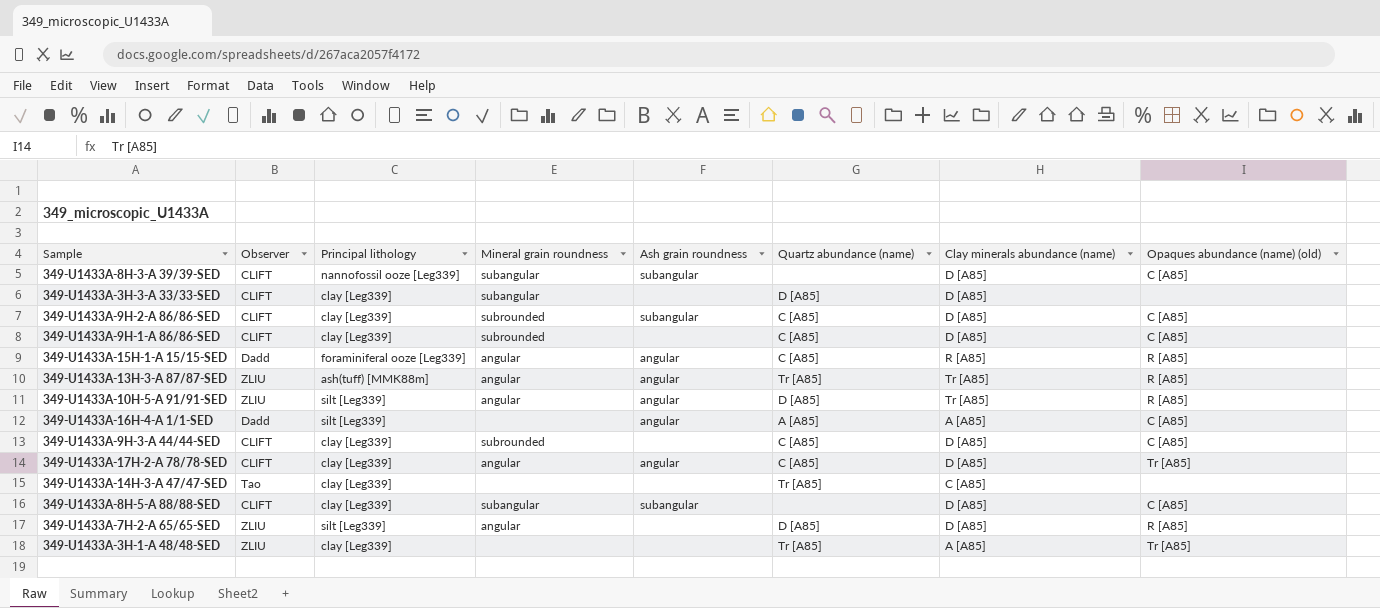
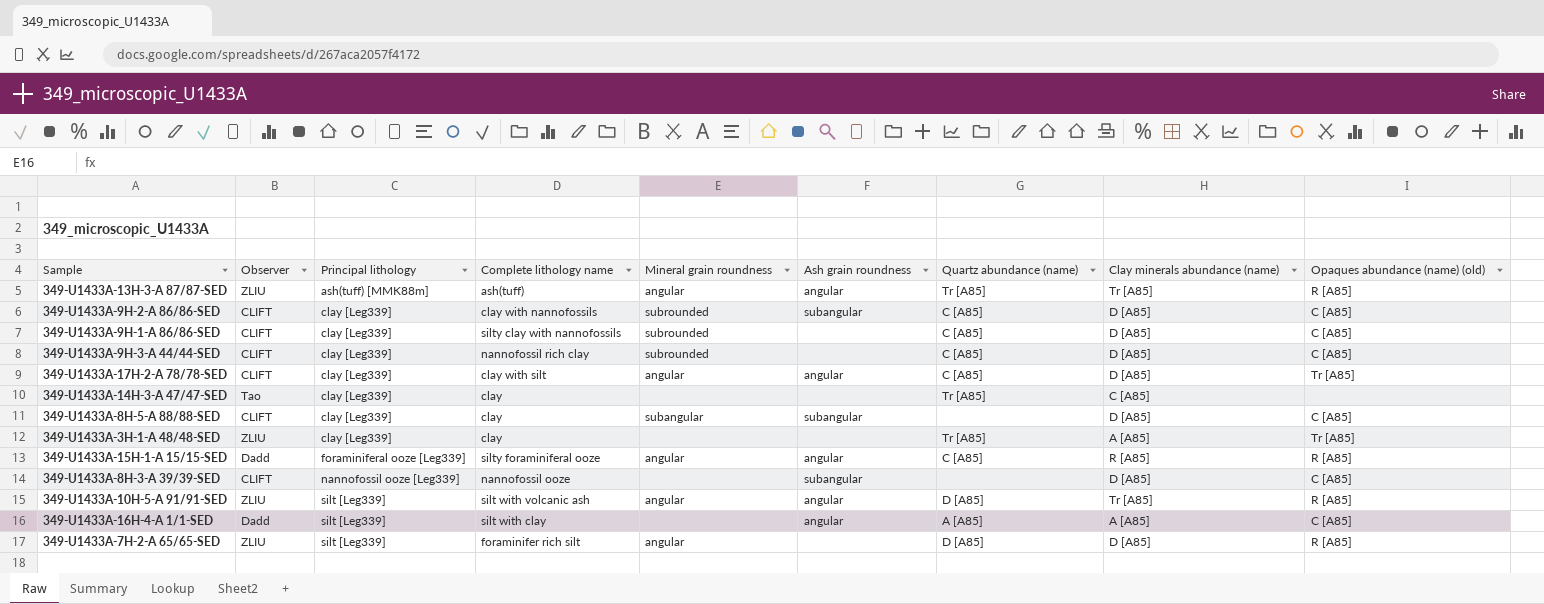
row order: none -> Principal lithology ascending
column Complete lithology name | position: none -> 4
row 349-U1433A-3H-3-A 33/33-SED: CLIFT | clay [Leg339] | subangular | none | D [A85] | D [A85] | none -> none
349-U1433A-8H-3-A 39/39-SED | Mineral grain roundness: subangular -> none

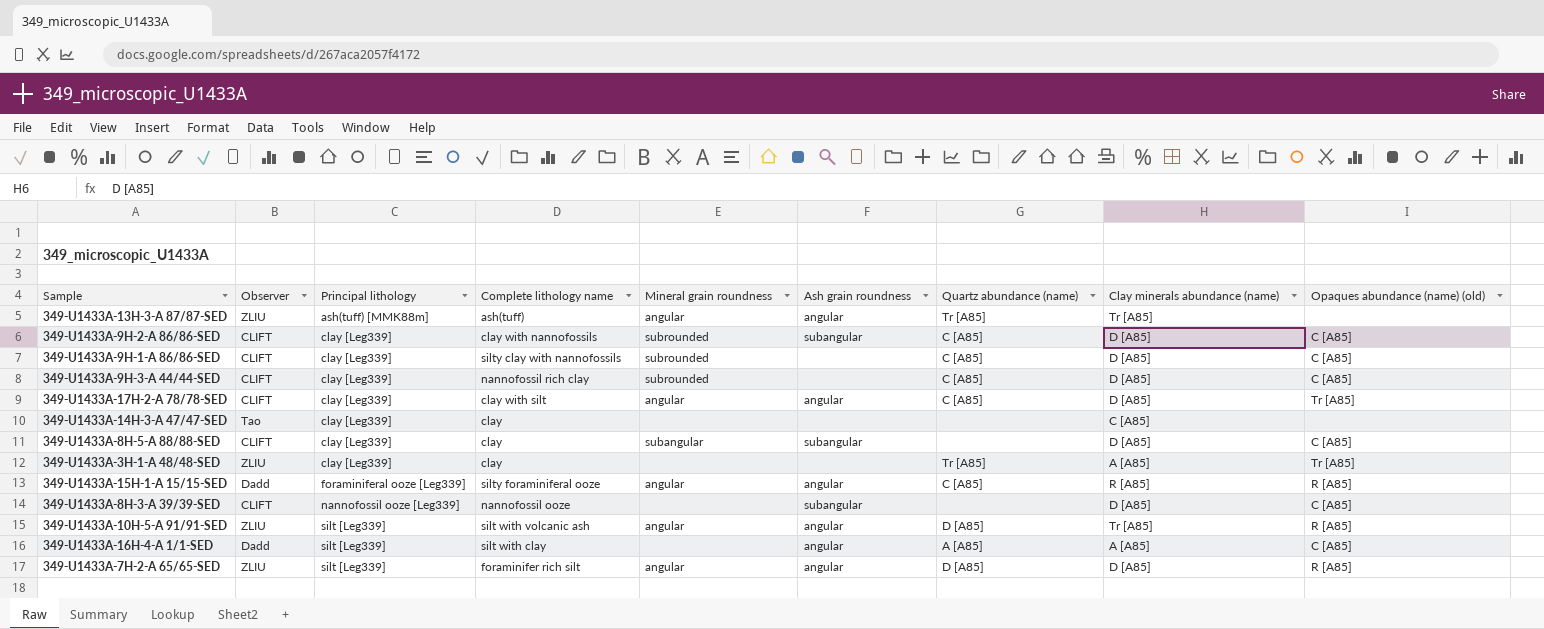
349-U1433A-13H-3-A 87/87-SED | Opaques abundance (name) (old): R [A85] -> none
349-U1433A-14H-3-A 47/47-SED | Quartz abundance (name): Tr [A85] -> none
349-U1433A-7H-2-A 65/65-SED | Ash grain roundness: none -> angular

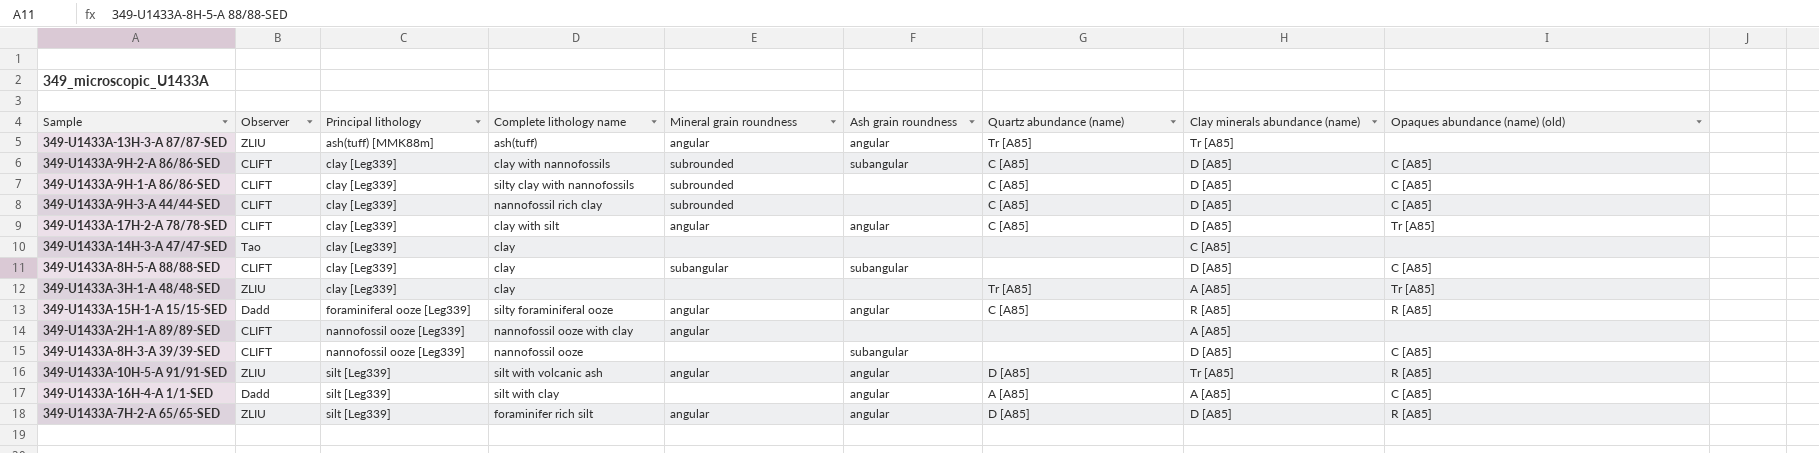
row 349-U1433A-2H-1-A 89/89-SED: none -> CLIFT | nannofossil ooze [Leg339] | nannofossil ooze with clay | angular | none | none | A [A85] | none

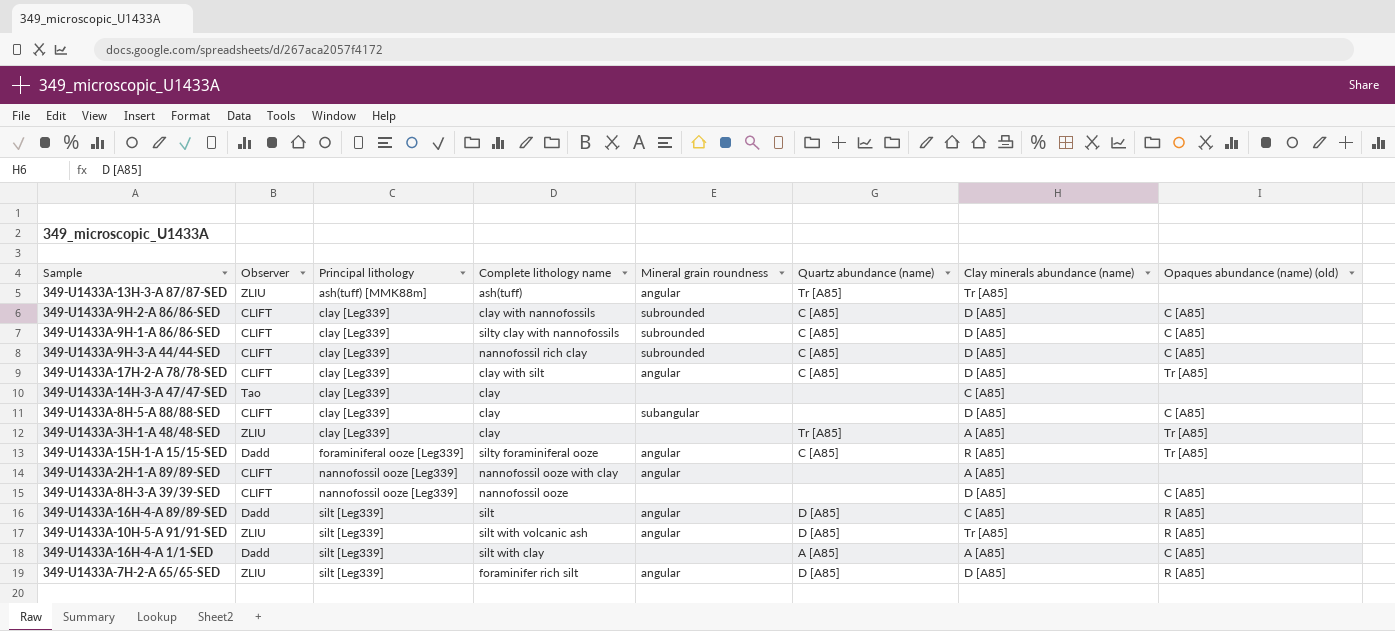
column Ash grain roundness | position: 6 -> none
349-U1433A-15H-1-A 15/15-SED | Opaques abundance (name) (old): R [A85] -> Tr [A85]
row 349-U1433A-16H-4-A 89/89-SED: none -> Dadd | silt [Leg339] | silt | angular | D [A85] | C [A85] | R [A85]

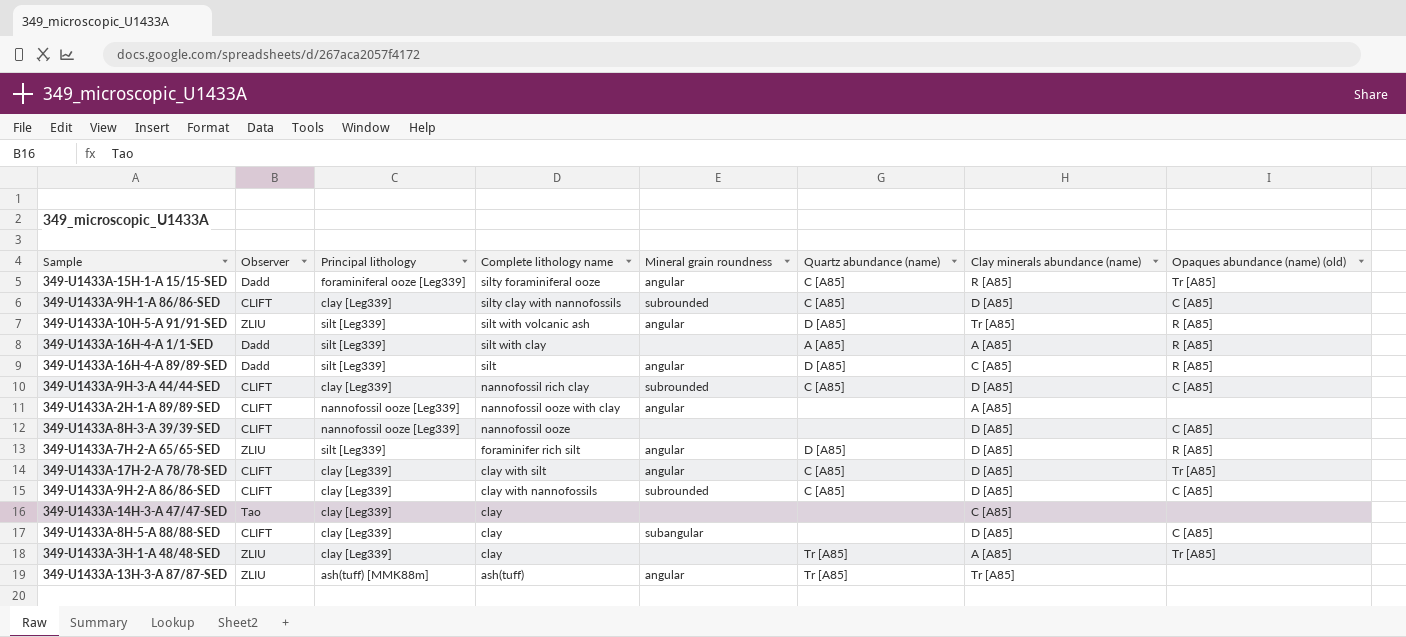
row order: Principal lithology ascending -> Complete lithology name descending
349-U1433A-16H-4-A 1/1-SED | Opaques abundance (name) (old): C [A85] -> R [A85]

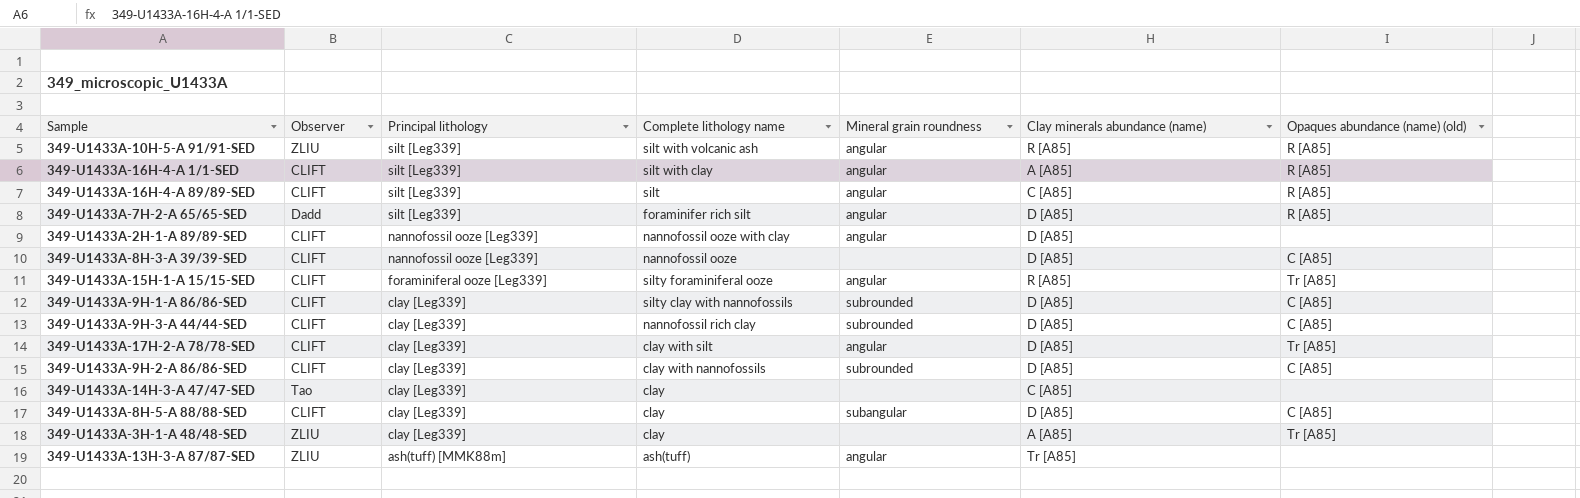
row order: Complete lithology name descending -> Principal lithology descending
column Quartz abundance (name) | position: 6 -> none
349-U1433A-10H-5-A 91/91-SED | Clay minerals abundance (name): Tr [A85] -> R [A85]
349-U1433A-16H-4-A 1/1-SED | Observer: Dadd -> CLIFT
349-U1433A-16H-4-A 1/1-SED | Mineral grain roundness: none -> angular
349-U1433A-16H-4-A 89/89-SED | Observer: Dadd -> CLIFT
349-U1433A-7H-2-A 65/65-SED | Observer: ZLIU -> Dadd
349-U1433A-2H-1-A 89/89-SED | Clay minerals abundance (name): A [A85] -> D [A85]
349-U1433A-15H-1-A 15/15-SED | Observer: Dadd -> CLIFT

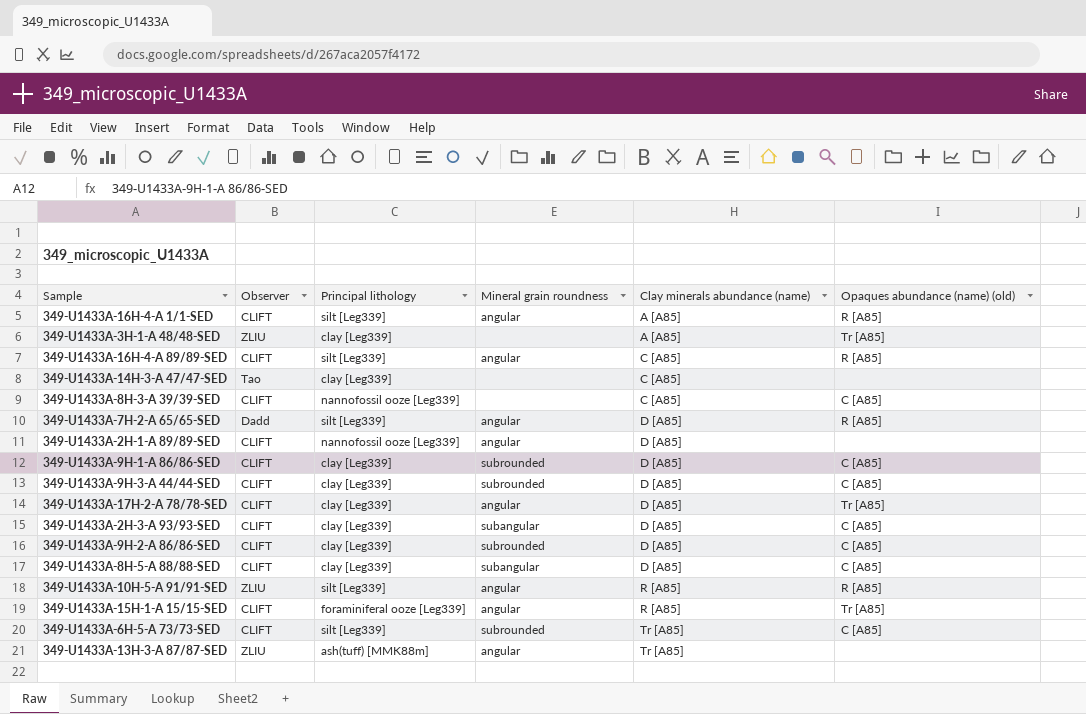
row order: Principal lithology descending -> Clay minerals abundance (name) ascending
column Complete lithology name | position: 4 -> none
349-U1433A-8H-3-A 39/39-SED | Clay minerals abundance (name): D [A85] -> C [A85]
row 349-U1433A-2H-3-A 93/93-SED: none -> CLIFT | clay [Leg339] | subangular | D [A85] | C [A85]
row 349-U1433A-6H-5-A 73/73-SED: none -> CLIFT | silt [Leg339] | subrounded | Tr [A85] | C [A85]

